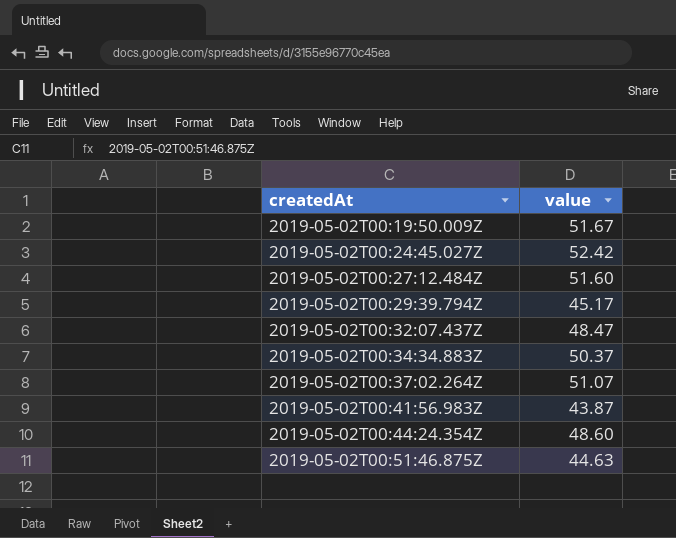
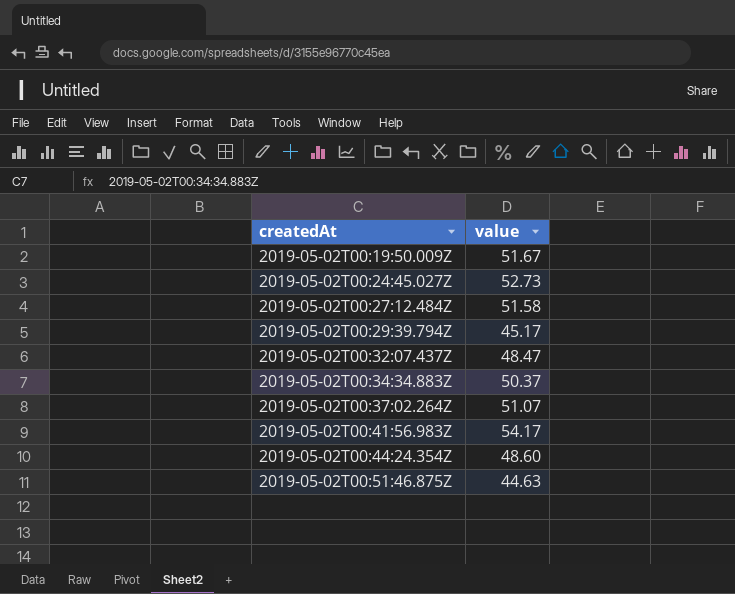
2019-05-02T00:24:45.027Z | value: 52.42 -> 52.73
2019-05-02T00:27:12.484Z | value: 51.60 -> 51.58
2019-05-02T00:41:56.983Z | value: 43.87 -> 54.17

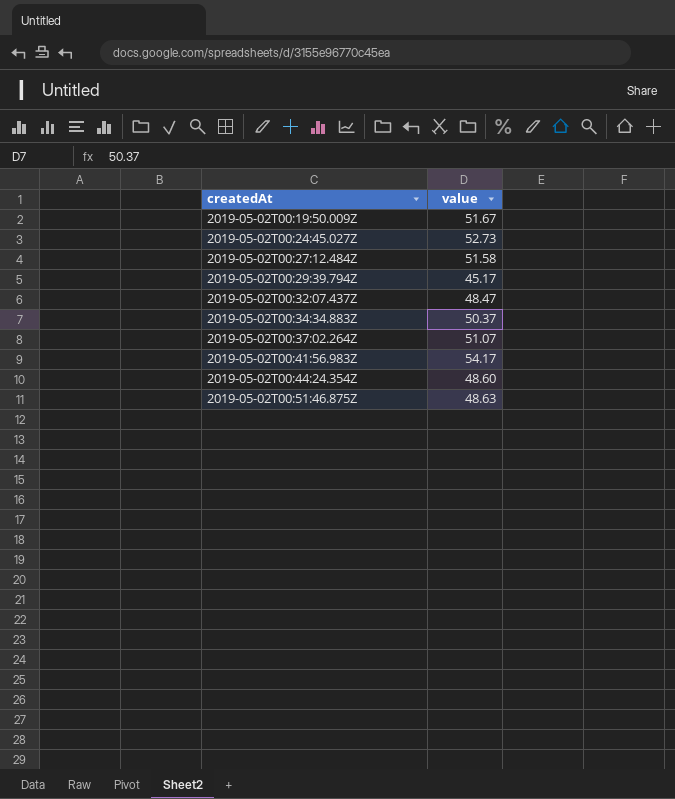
2019-05-02T00:51:46.875Z | value: 44.63 -> 48.63

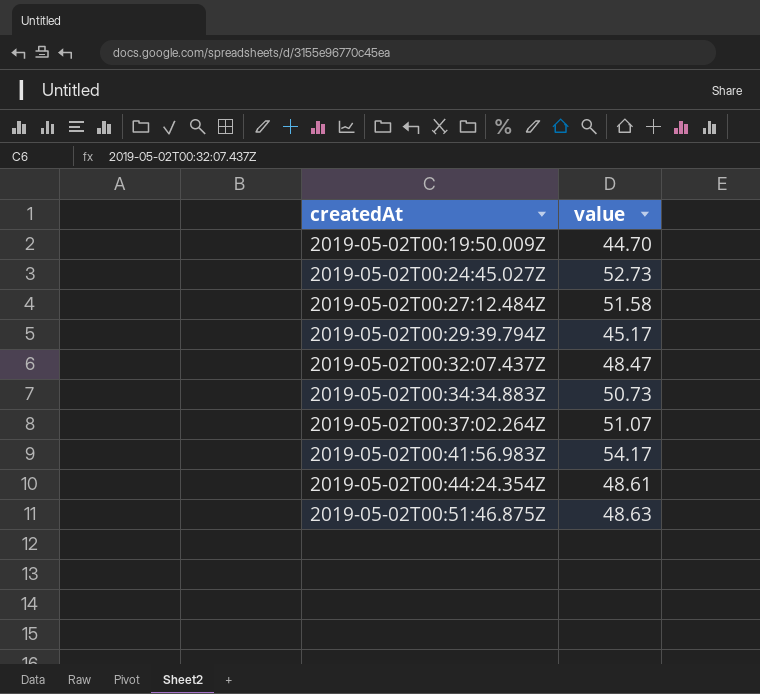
2019-05-02T00:19:50.009Z | value: 51.67 -> 44.70
2019-05-02T00:34:34.883Z | value: 50.37 -> 50.73
2019-05-02T00:44:24.354Z | value: 48.60 -> 48.61

